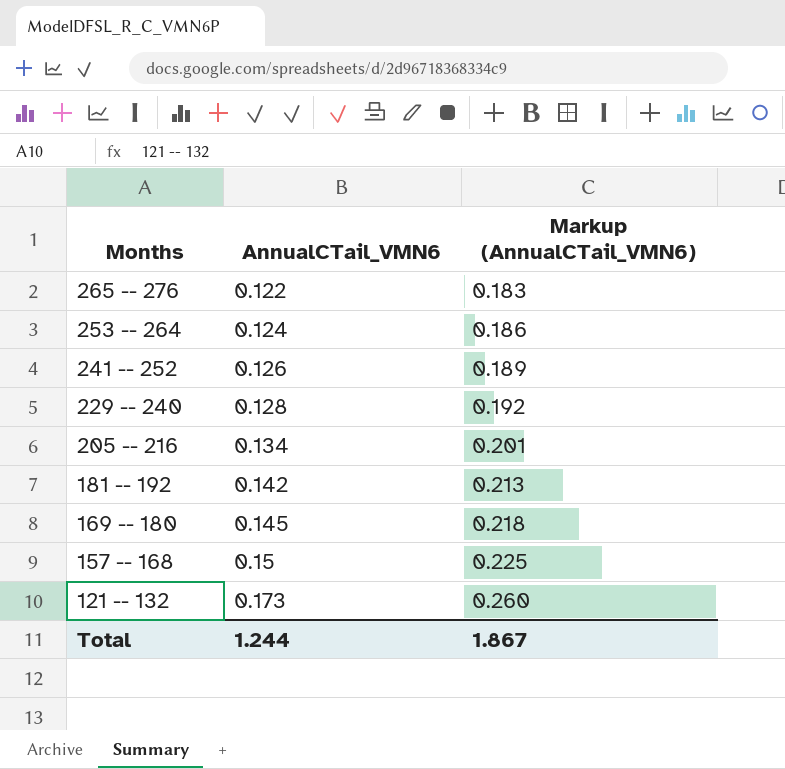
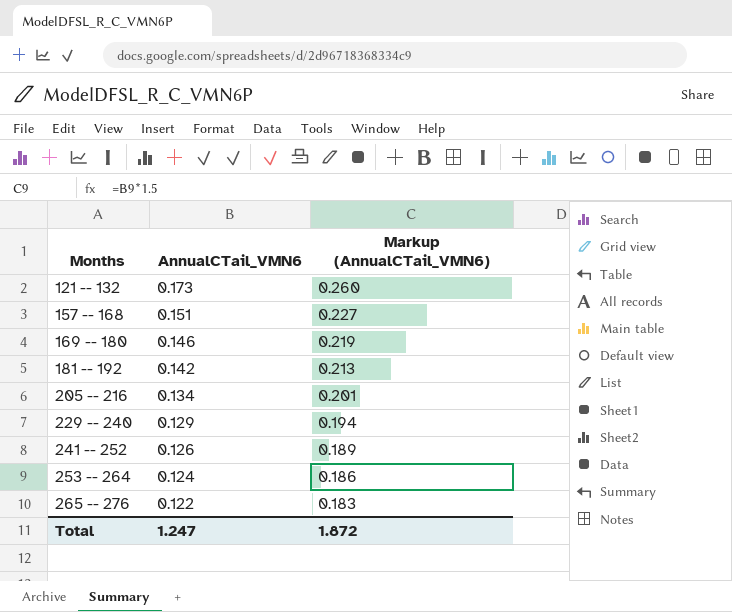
row order: Months descending -> Months ascending
157 -- 168 | AnnualCTail_VMN6: 0.15 -> 0.151
157 -- 168 | Markup (AnnualCTail_VMN6): 0.225 -> 0.227
169 -- 180 | AnnualCTail_VMN6: 0.145 -> 0.146
169 -- 180 | Markup (AnnualCTail_VMN6): 0.218 -> 0.219
229 -- 240 | AnnualCTail_VMN6: 0.128 -> 0.129
229 -- 240 | Markup (AnnualCTail_VMN6): 0.192 -> 0.194
Total | AnnualCTail_VMN6: 1.244 -> 1.247
Total | Markup (AnnualCTail_VMN6): 1.867 -> 1.872

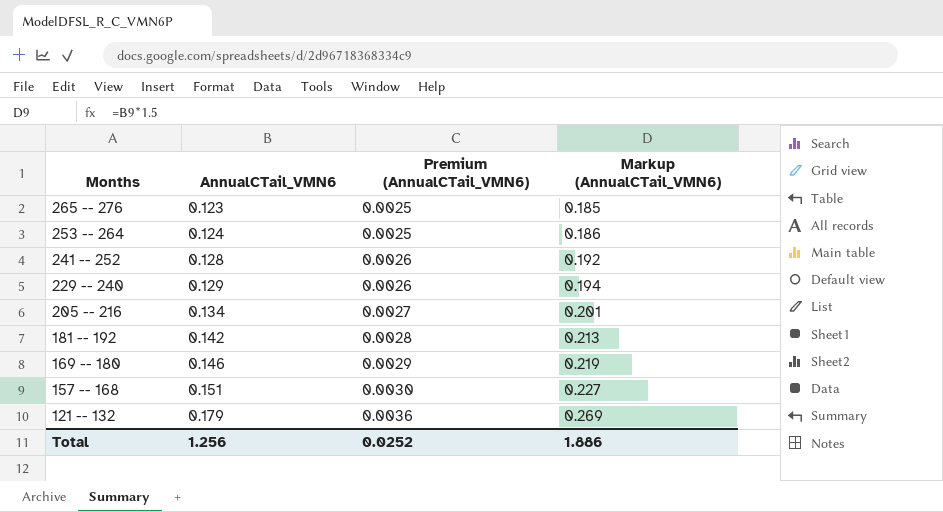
row order: Months ascending -> Months descending
column Premium (AnnualCTail_VMN6) | formula: none -> [AnnualCTail_VMN6] * 0.02
265 -- 276 | AnnualCTail_VMN6: 0.122 -> 0.123
265 -- 276 | Markup (AnnualCTail_VMN6): 0.183 -> 0.185
241 -- 252 | AnnualCTail_VMN6: 0.126 -> 0.128
241 -- 252 | Markup (AnnualCTail_VMN6): 0.189 -> 0.192
121 -- 132 | AnnualCTail_VMN6: 0.173 -> 0.179
121 -- 132 | Markup (AnnualCTail_VMN6): 0.260 -> 0.269
Total | AnnualCTail_VMN6: 1.247 -> 1.256
Total | Markup (AnnualCTail_VMN6): 1.872 -> 1.886

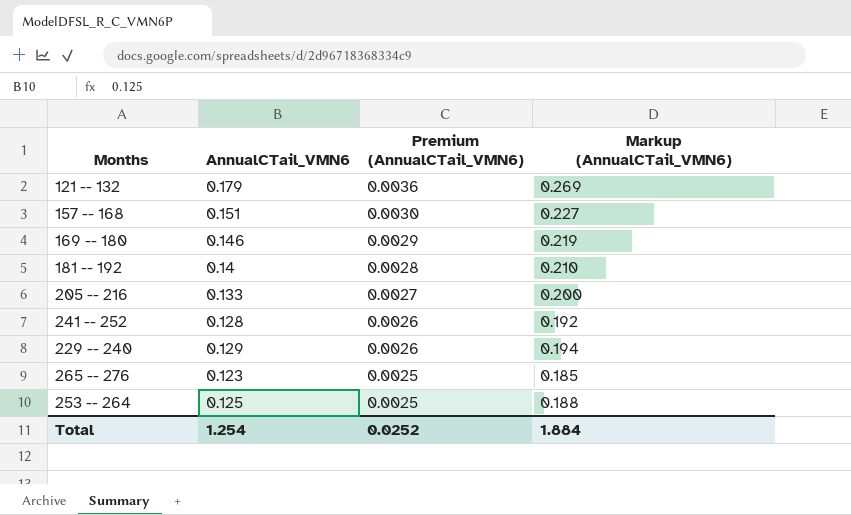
row order: Months descending -> Premium (AnnualCTail_VMN6) descending
181 -- 192 | AnnualCTail_VMN6: 0.142 -> 0.14
181 -- 192 | Markup (AnnualCTail_VMN6): 0.213 -> 0.210
205 -- 216 | AnnualCTail_VMN6: 0.134 -> 0.133
205 -- 216 | Markup (AnnualCTail_VMN6): 0.201 -> 0.200
253 -- 264 | AnnualCTail_VMN6: 0.124 -> 0.125
253 -- 264 | Markup (AnnualCTail_VMN6): 0.186 -> 0.188
Total | AnnualCTail_VMN6: 1.256 -> 1.254
Total | Markup (AnnualCTail_VMN6): 1.886 -> 1.884

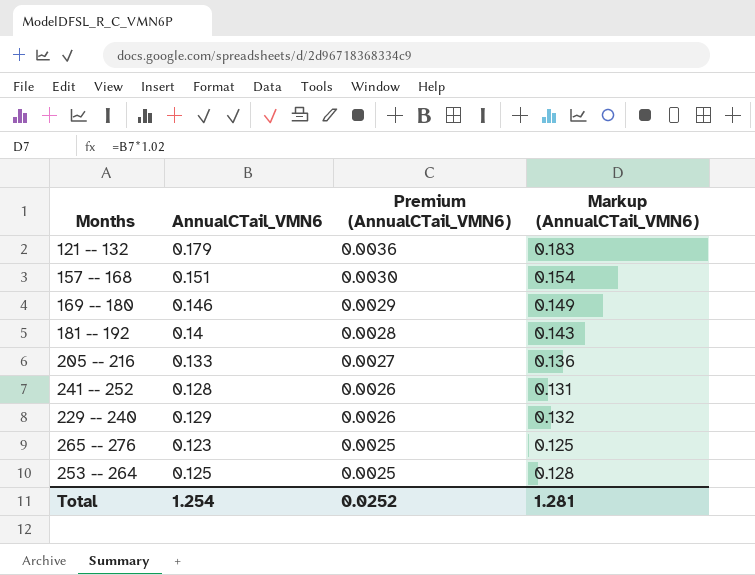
column Markup (AnnualCTail_VMN6) | formula: [AnnualCTail_VMN6] * 1.5 -> [AnnualCTail_VMN6] * 1.02
Total | Markup (AnnualCTail_VMN6): 1.884 -> 1.281

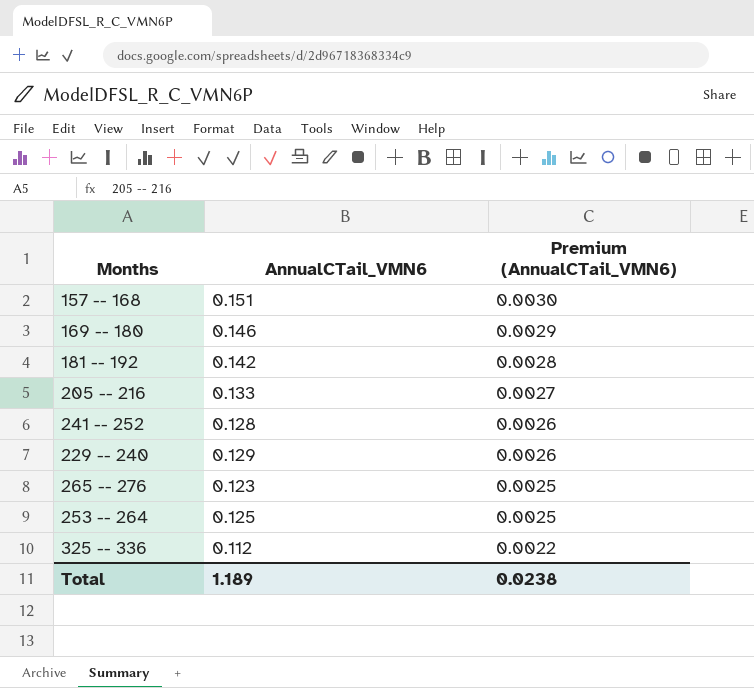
column Markup (AnnualCTail_VMN6) | formula: [AnnualCTail_VMN6] * 1.02 -> none
row 121 -- 132: 0.179 | 0.0036 | 0.183 -> none
181 -- 192 | AnnualCTail_VMN6: 0.14 -> 0.142
row 325 -- 336: none -> 0.112 | 0.0022
Total | AnnualCTail_VMN6: 1.254 -> 1.189
Total | Premium (AnnualCTail_VMN6): 0.0252 -> 0.0238

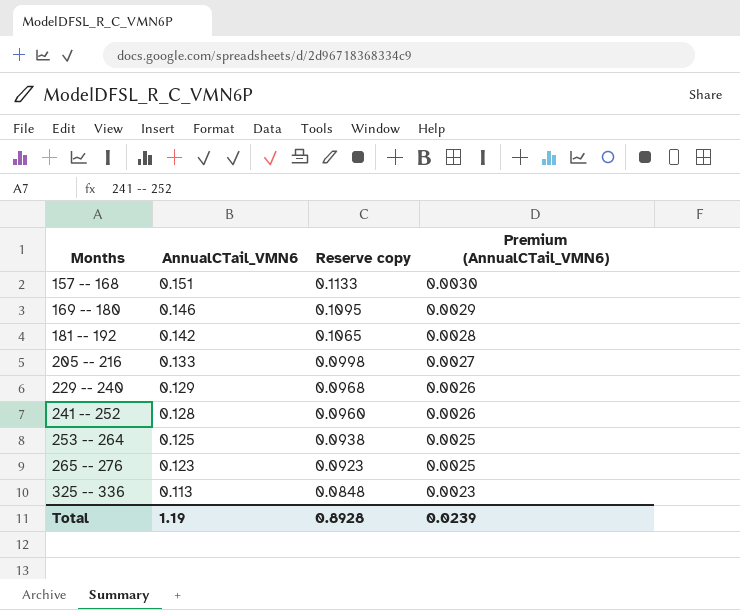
row order: Premium (AnnualCTail_VMN6) descending -> Months ascending
column Reserve copy | formula: none -> [AnnualCTail_VMN6] * 0.75
325 -- 336 | AnnualCTail_VMN6: 0.112 -> 0.113
325 -- 336 | Premium (AnnualCTail_VMN6): 0.0022 -> 0.0023
Total | AnnualCTail_VMN6: 1.189 -> 1.19
Total | Premium (AnnualCTail_VMN6): 0.0238 -> 0.0239

